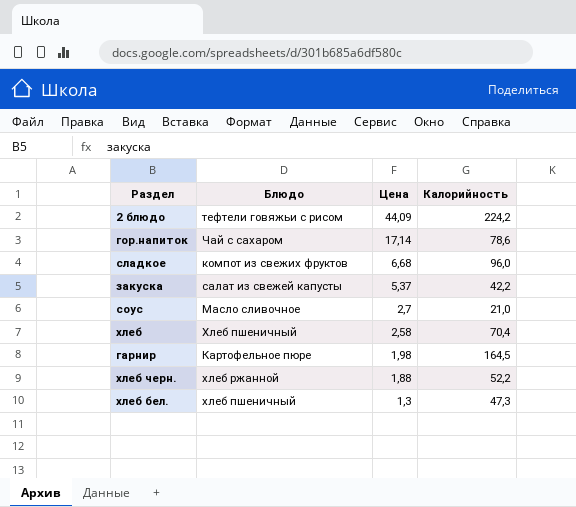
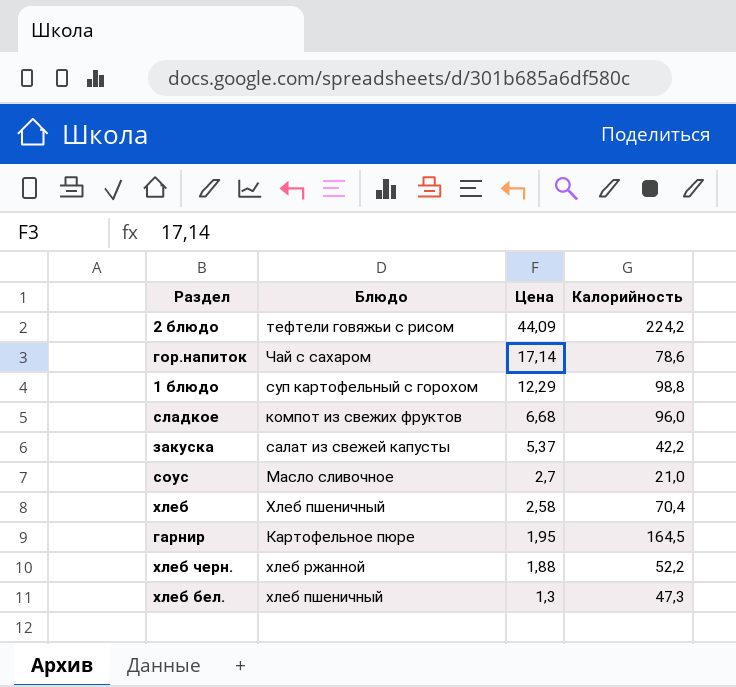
row 1 блюдо: none -> суп картофельный с горохом | 12,29 | 98,8
гарнир | Цена: 1,98 -> 1,95

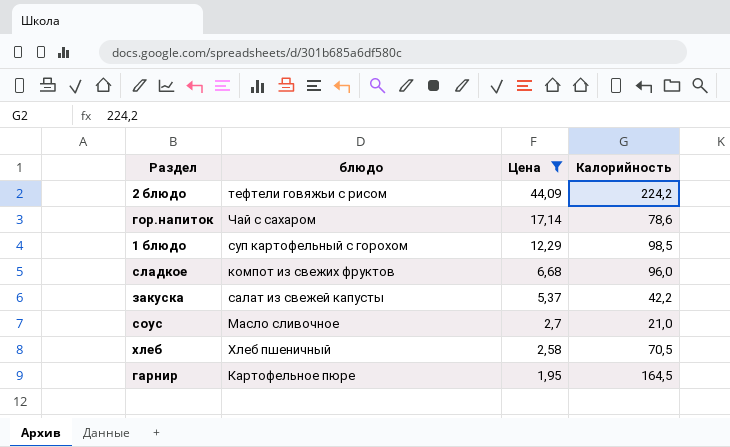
filter: none -> Цена >= 1,95
column name: Блюдо -> блюдо
1 блюдо | Калорийность: 98,8 -> 98,5
хлеб | Калорийность: 70,4 -> 70,5

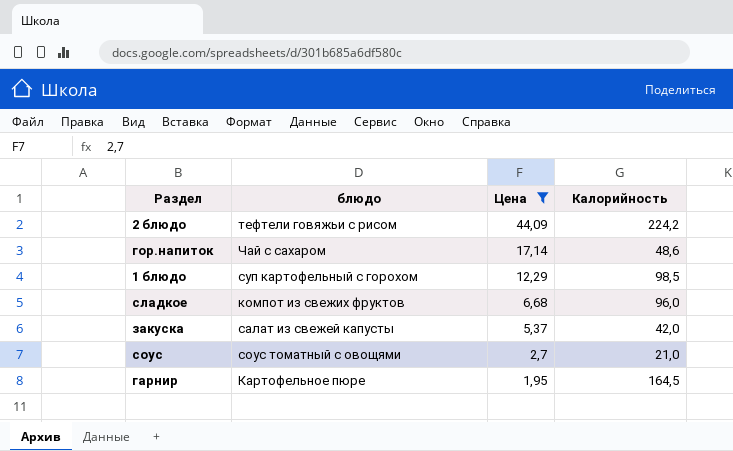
row хлеб: Хлеб пшеничный | 2,58 | 70,5 -> none
гор.напиток | Калорийность: 78,6 -> 48,6
закуска | Калорийность: 42,2 -> 42,0
соус | блюдо: Масло сливочное -> соус томатный с овощями

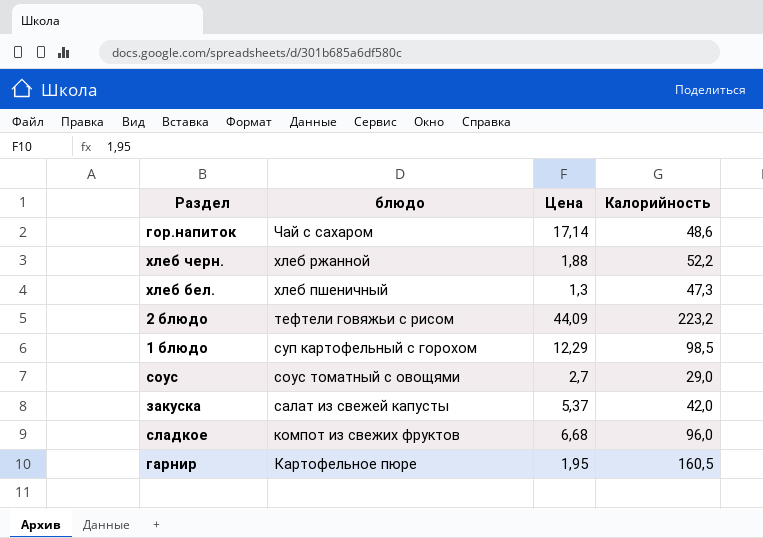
filter: Цена >= 1,95 -> none
row order: Цена descending -> блюдо descending
2 блюдо | Калорийность: 224,2 -> 223,2
соус | Калорийность: 21,0 -> 29,0
гарнир | Калорийность: 164,5 -> 160,5

